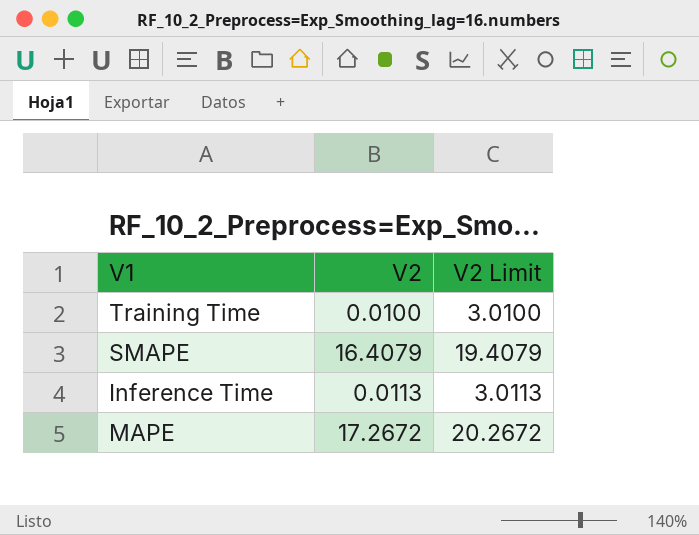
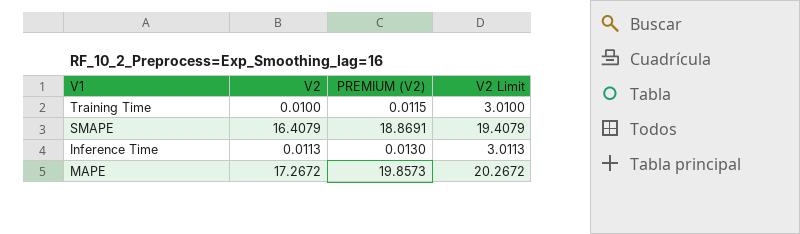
column PREMIUM (V2) | formula: none -> [V2] * 1.15

